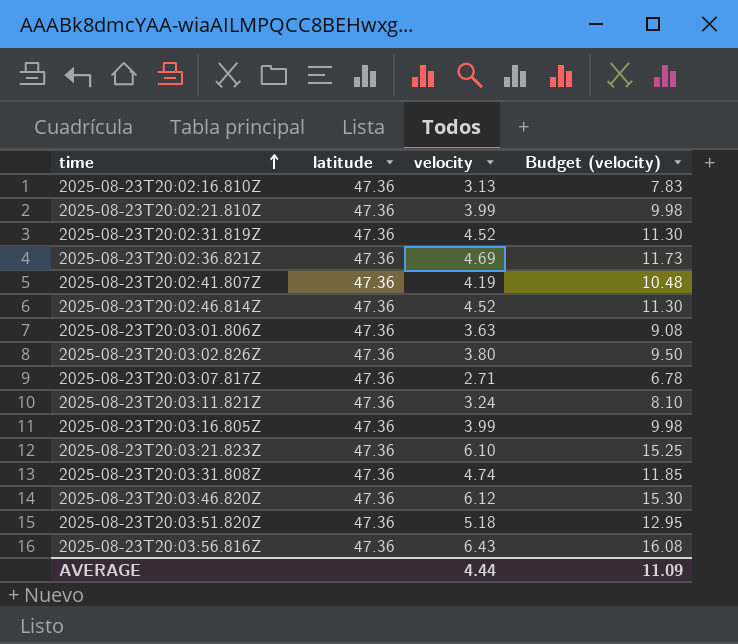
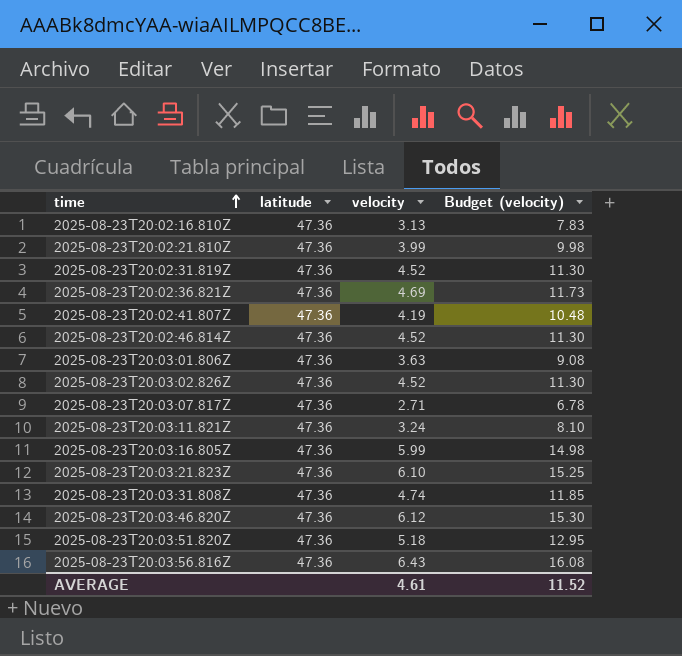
2025-08-23T20:03:02.826Z | velocity: 3.80 -> 4.52
2025-08-23T20:03:02.826Z | Budget (velocity): 9.50 -> 11.30
2025-08-23T20:03:16.805Z | velocity: 3.99 -> 5.99
2025-08-23T20:03:16.805Z | Budget (velocity): 9.98 -> 14.98
AVERAGE | velocity: 4.44 -> 4.61
AVERAGE | Budget (velocity): 11.09 -> 11.52

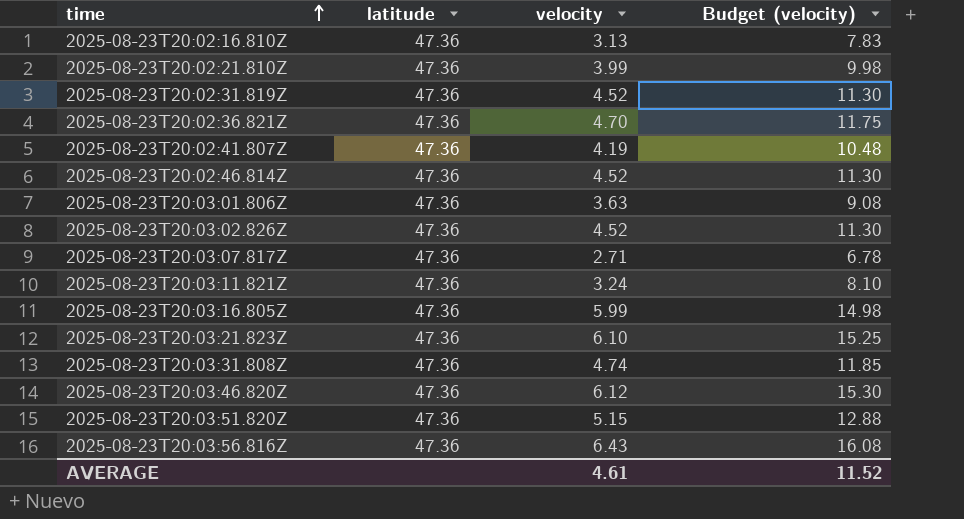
2025-08-23T20:02:36.821Z | velocity: 4.69 -> 4.70
2025-08-23T20:02:36.821Z | Budget (velocity): 11.73 -> 11.75
2025-08-23T20:03:51.820Z | velocity: 5.18 -> 5.15
2025-08-23T20:03:51.820Z | Budget (velocity): 12.95 -> 12.88

